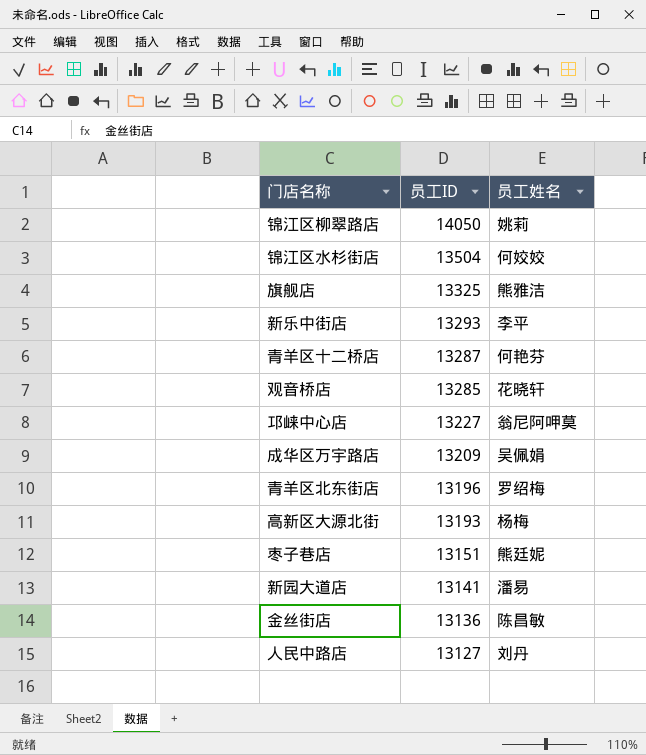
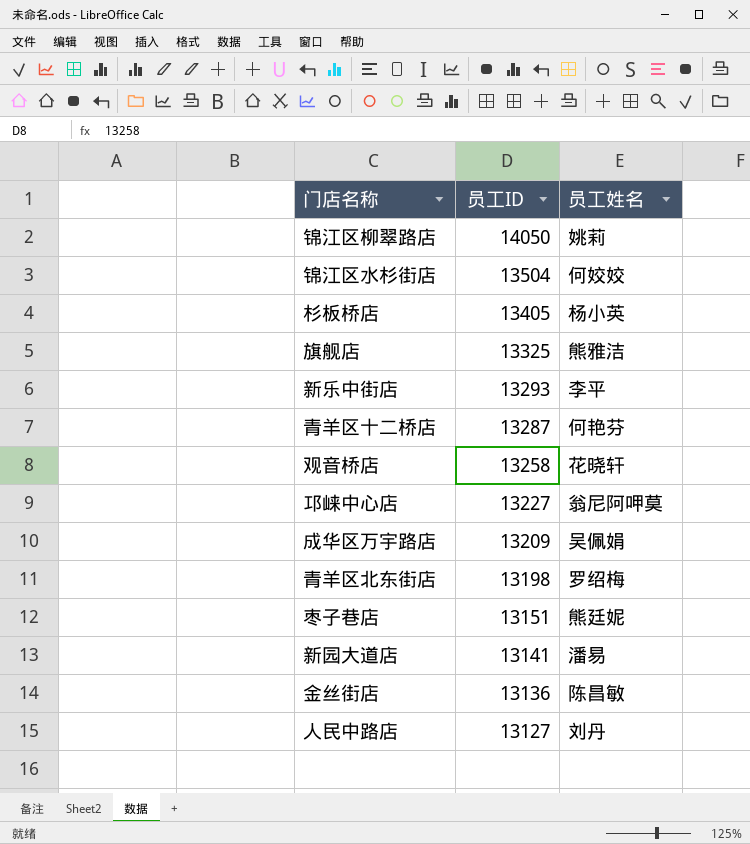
row 高新区大源北街: 13193 | 杨梅 -> none
row 杉板桥店: none -> 13405 | 杨小英
观音桥店 | 员工ID: 13285 -> 13258
青羊区北东街店 | 员工ID: 13196 -> 13198

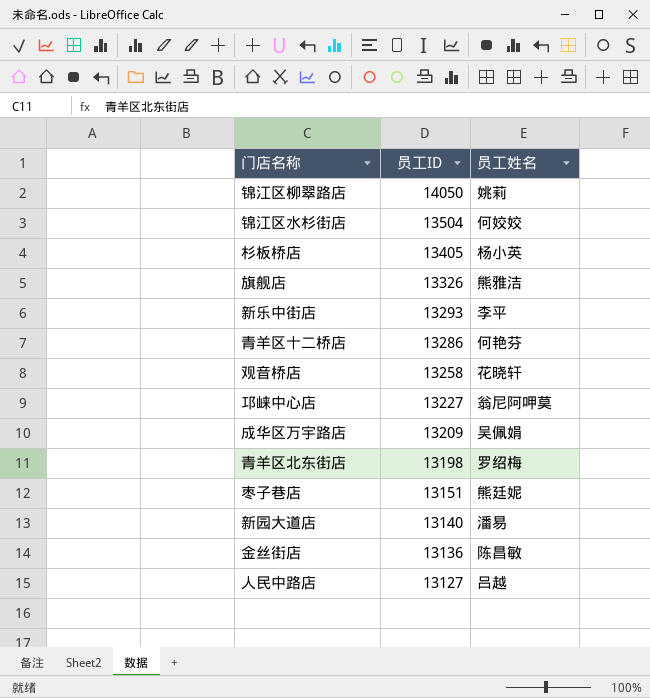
旗舰店 | 员工ID: 13325 -> 13326
青羊区十二桥店 | 员工ID: 13287 -> 13286
新园大道店 | 员工ID: 13141 -> 13140
人民中路店 | 员工姓名: 刘丹 -> 吕越

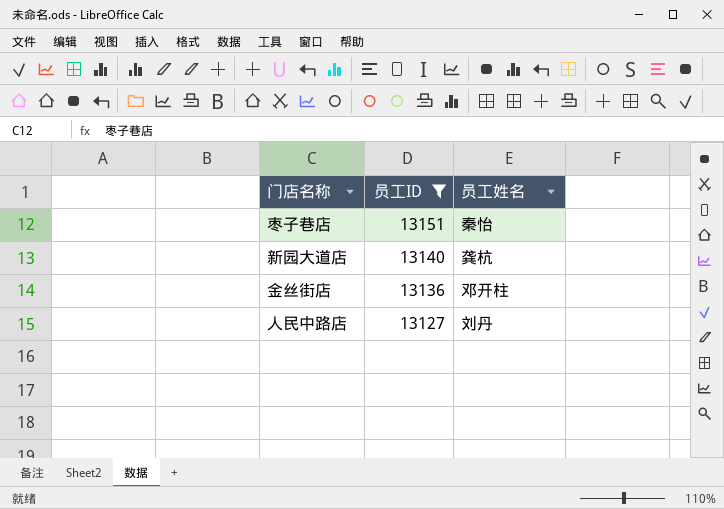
filter: none -> 员工ID <= 13151
枣子巷店 | 员工姓名: 熊廷妮 -> 秦怡
新园大道店 | 员工姓名: 潘易 -> 龚杭
金丝街店 | 员工姓名: 陈昌敏 -> 邓开柱
人民中路店 | 员工姓名: 吕越 -> 刘丹

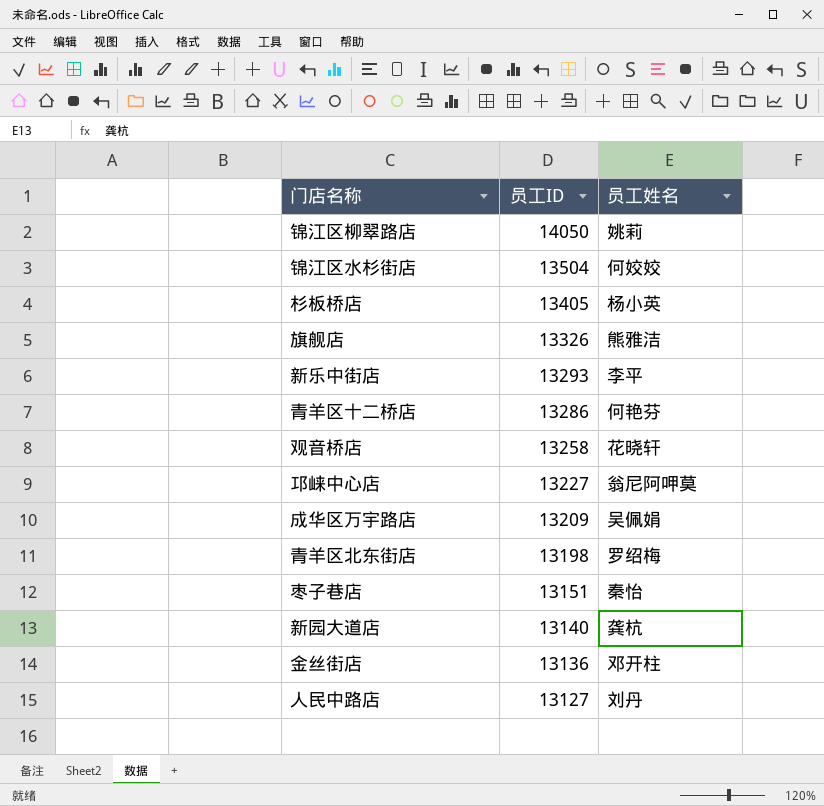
filter: 员工ID <= 13151 -> none

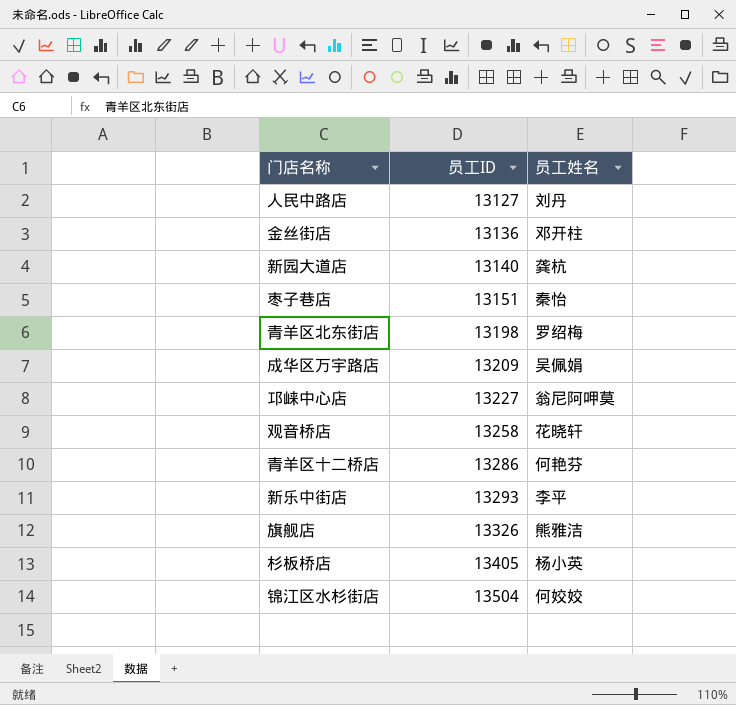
row order: 员工ID descending -> 员工ID ascending
row 锦江区柳翠路店: 14050 | 姚莉 -> none

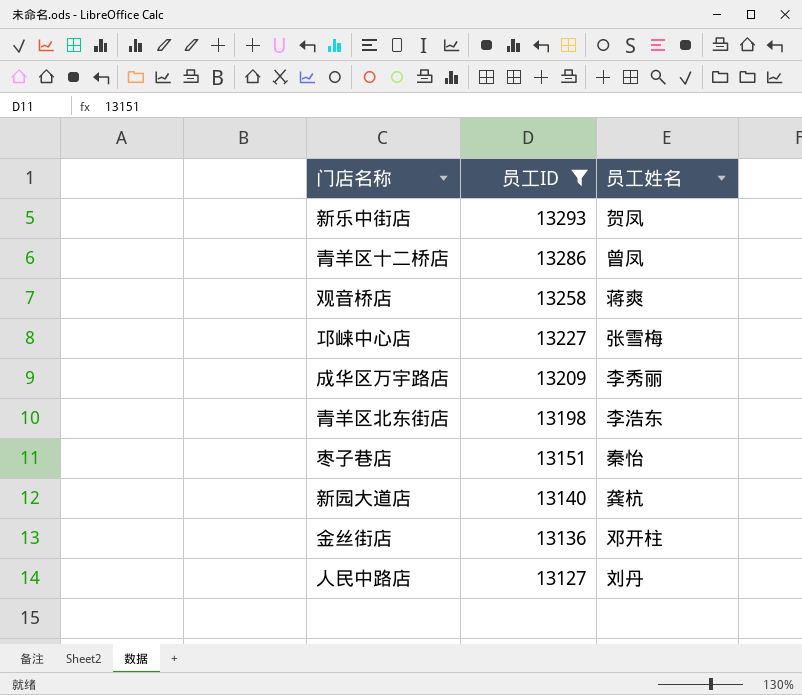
filter: none -> 员工ID <= 13293
row order: 员工ID ascending -> 员工ID descending
新乐中街店 | 员工姓名: 李平 -> 贺凤
青羊区十二桥店 | 员工姓名: 何艳芬 -> 曾凤
观音桥店 | 员工姓名: 花晓轩 -> 蒋爽
邛崃中心店 | 员工姓名: 翁尼阿呷莫 -> 张雪梅
成华区万宇路店 | 员工姓名: 吴佩娟 -> 李秀丽
青羊区北东街店 | 员工姓名: 罗绍梅 -> 李浩东

